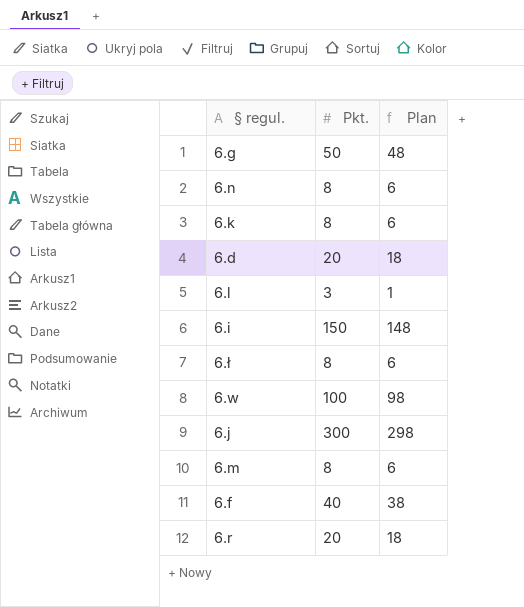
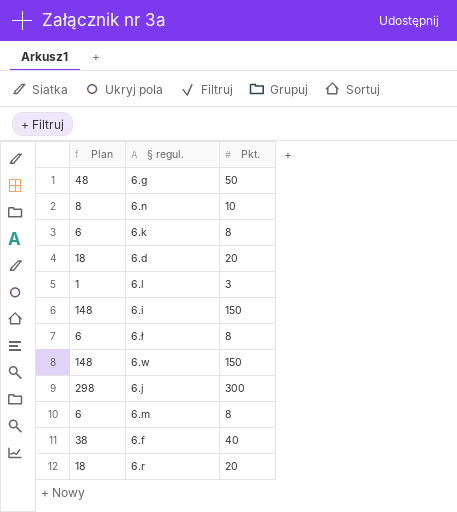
column Plan | position: 3 -> 1
6.n | Plan: 6 -> 8
6.n | Pkt.: 8 -> 10
6.w | Plan: 98 -> 148
6.w | Pkt.: 100 -> 150

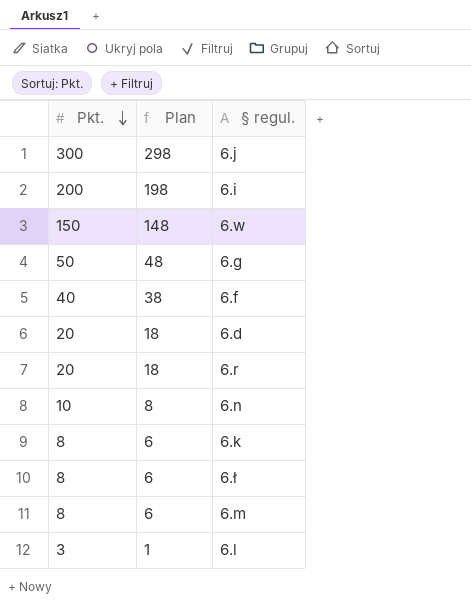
row order: none -> Pkt. descending
column Pkt. | position: 3 -> 1
6.i | Pkt.: 150 -> 200
6.i | Plan: 148 -> 198

